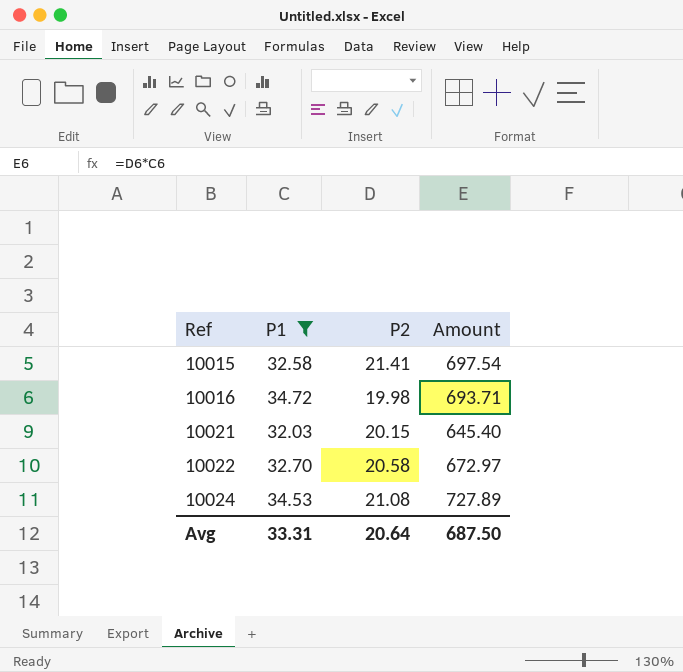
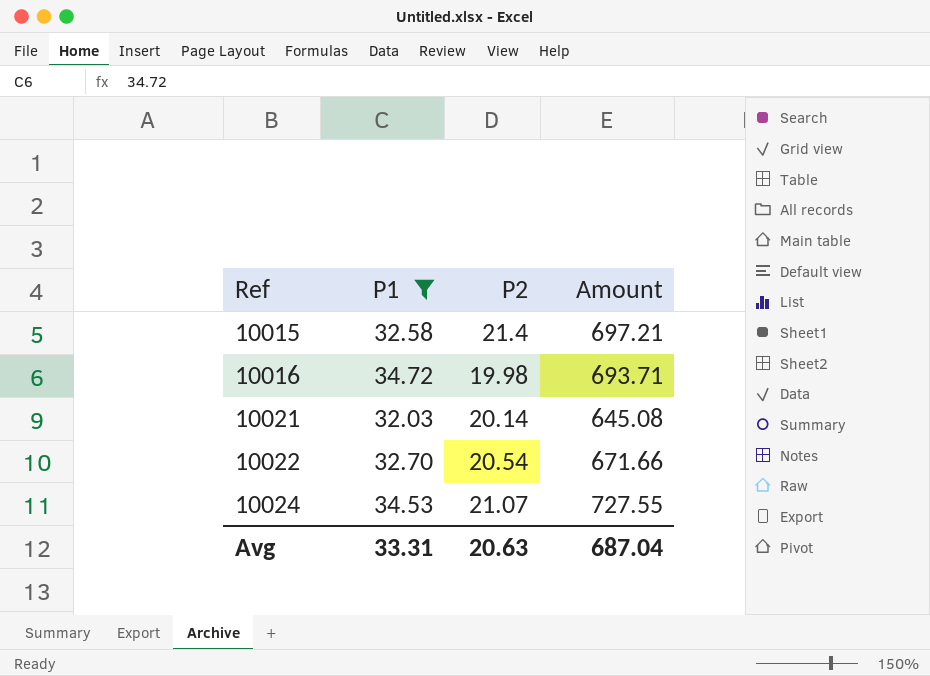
10015 | P2: 21.41 -> 21.4
10015 | Amount: 697.54 -> 697.21
10021 | P2: 20.15 -> 20.14
10021 | Amount: 645.40 -> 645.08
10022 | P2: 20.58 -> 20.54
10022 | Amount: 672.97 -> 671.66
10024 | P2: 21.08 -> 21.07
10024 | Amount: 727.89 -> 727.55
Avg | P2: 20.64 -> 20.63
Avg | Amount: 687.50 -> 687.04

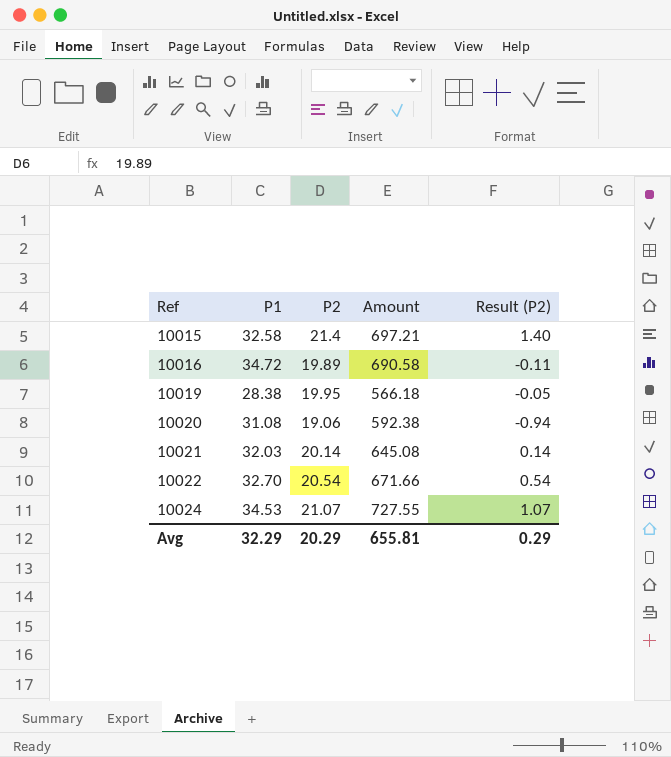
filter: P1 >= 32.03 -> none
column Result (P2) | formula: none -> [P2] - 20
10016 | P2: 19.98 -> 19.89
10016 | Amount: 693.71 -> 690.58
Avg | P1: 33.31 -> 32.29
Avg | P2: 20.63 -> 20.29
Avg | Amount: 687.04 -> 655.81

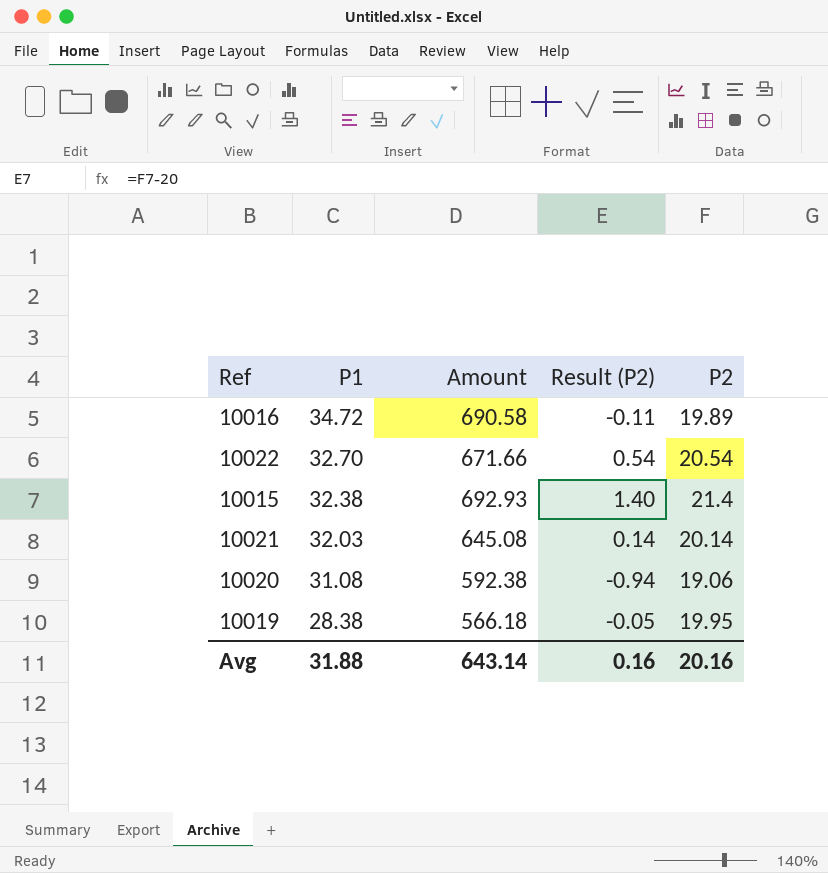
row order: Ref ascending -> P1 descending
column P2 | position: 3 -> 5
row 10024: 34.53 | 21.07 | 727.55 | 1.07 -> none
10015 | P1: 32.58 -> 32.38
10015 | Amount: 697.21 -> 692.93
Avg | P1: 32.29 -> 31.88
Avg | Amount: 655.81 -> 643.14
Avg | Result (P2): 0.29 -> 0.16
Avg | P2: 20.29 -> 20.16

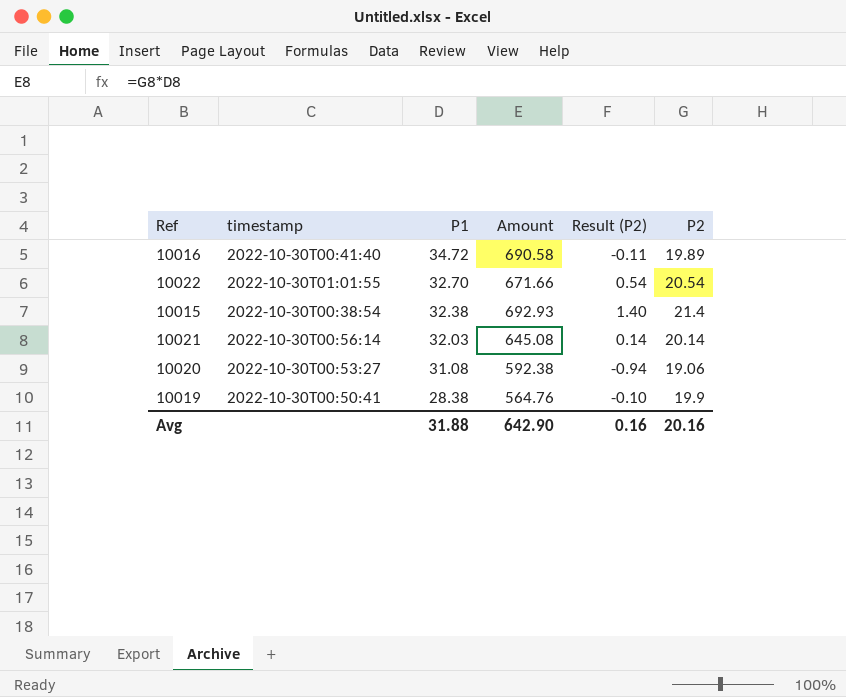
column timestamp | position: none -> 2
10019 | Amount: 566.18 -> 564.76
10019 | Result (P2): -0.05 -> -0.10
10019 | P2: 19.95 -> 19.9
Avg | Amount: 643.14 -> 642.90

